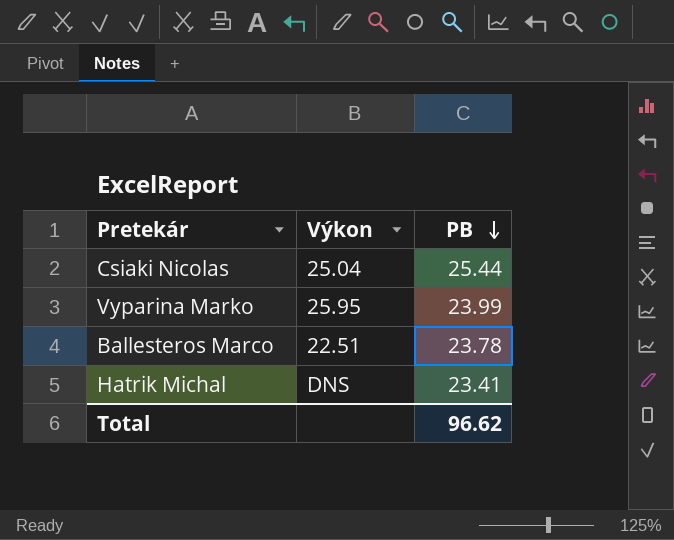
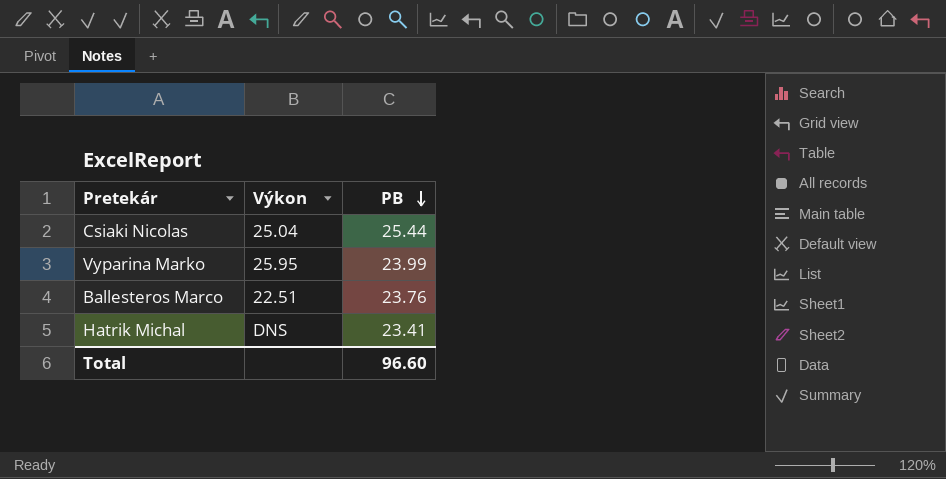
Ballesteros Marco | PB: 23.78 -> 23.76
Total | PB: 96.62 -> 96.60

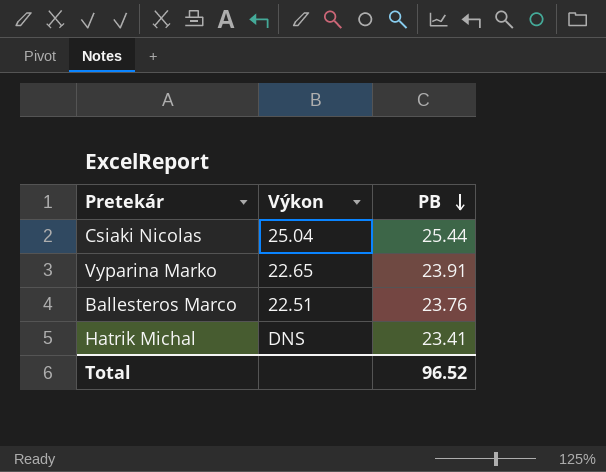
Vyparina Marko | Výkon: 25.95 -> 22.65
Vyparina Marko | PB: 23.99 -> 23.91
Total | PB: 96.60 -> 96.52

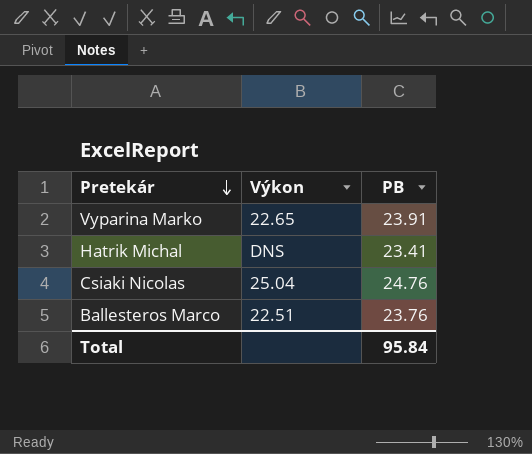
row order: PB descending -> Pretekár descending
Csiaki Nicolas | PB: 25.44 -> 24.76
Total | PB: 96.52 -> 95.84

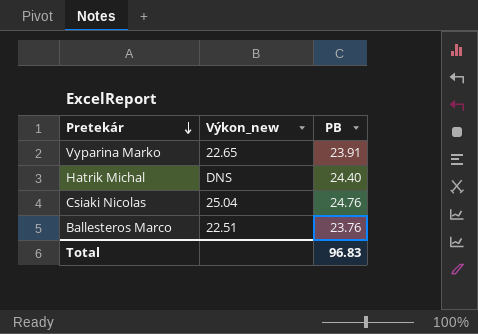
column name: Výkon -> Výkon_new
Hatrik Michal | PB: 23.41 -> 24.40
Total | PB: 95.84 -> 96.83

